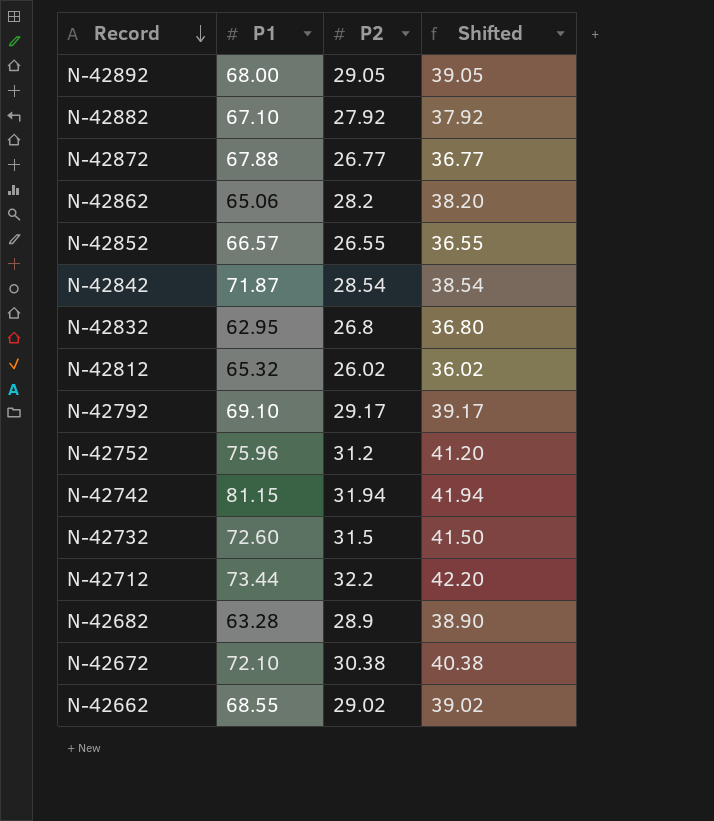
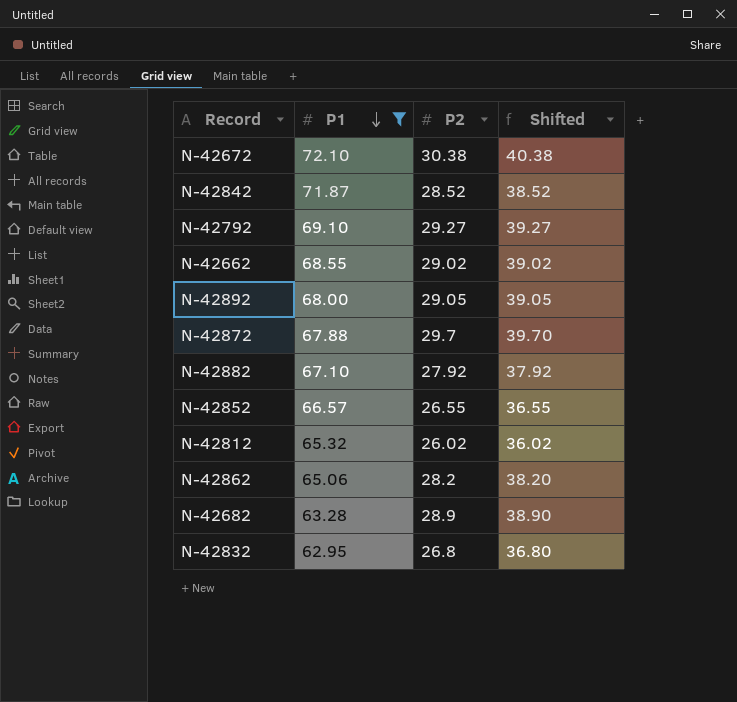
filter: none -> P1 <= 72.10
row order: Record descending -> P1 descending
N-42842 | P2: 28.54 -> 28.52
N-42842 | Shifted: 38.54 -> 38.52
N-42792 | P2: 29.17 -> 29.27
N-42792 | Shifted: 39.17 -> 39.27
N-42872 | P2: 26.77 -> 29.7
N-42872 | Shifted: 36.77 -> 39.70

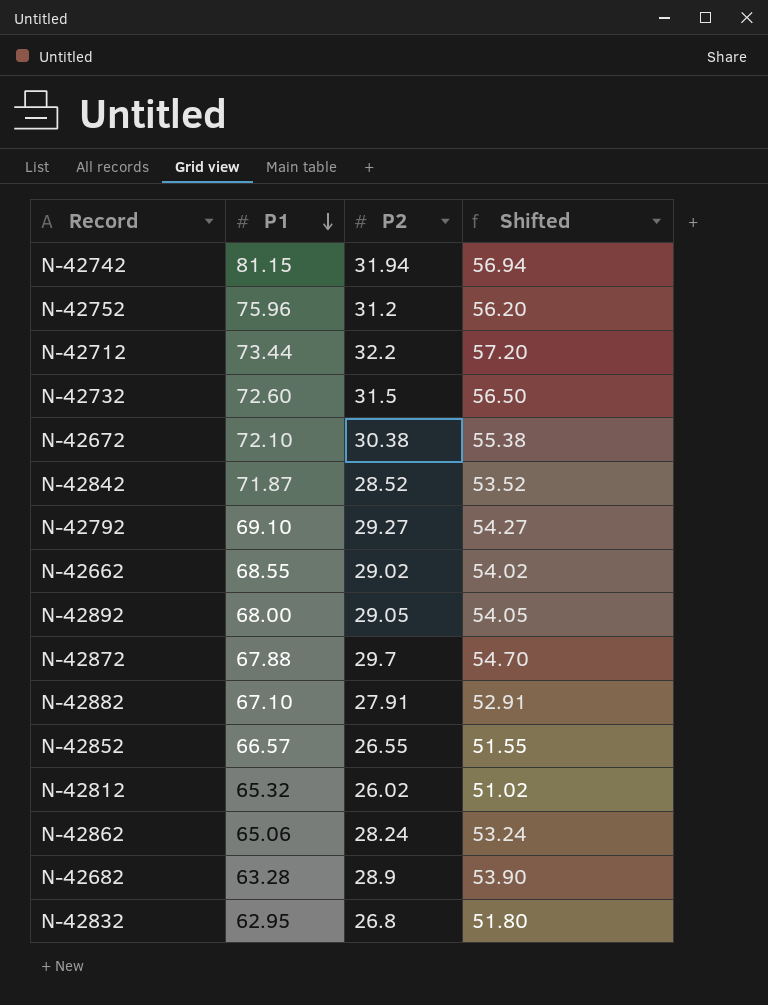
filter: P1 <= 72.10 -> none
column Shifted | formula: [P2] + 10 -> [P2] + 25
N-42882 | P2: 27.92 -> 27.91
N-42862 | P2: 28.2 -> 28.24

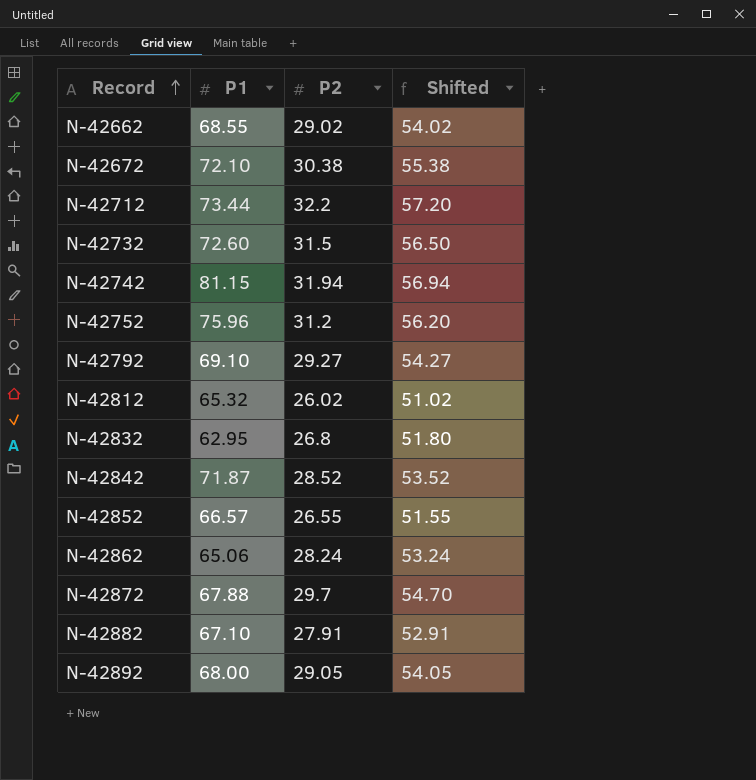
row order: P1 descending -> Record ascending
row N-42682: 63.28 | 28.9 | 53.90 -> none

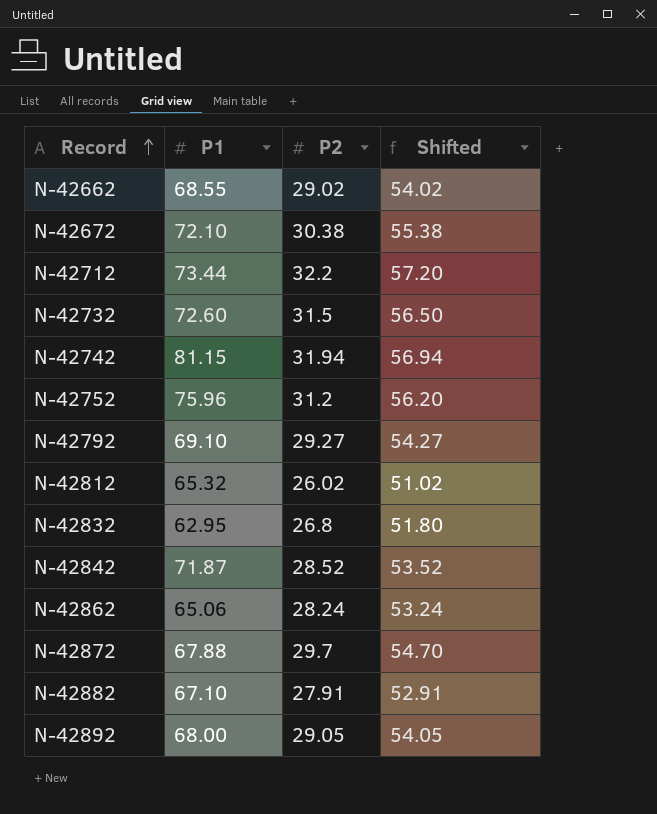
row N-42852: 66.57 | 26.55 | 51.55 -> none

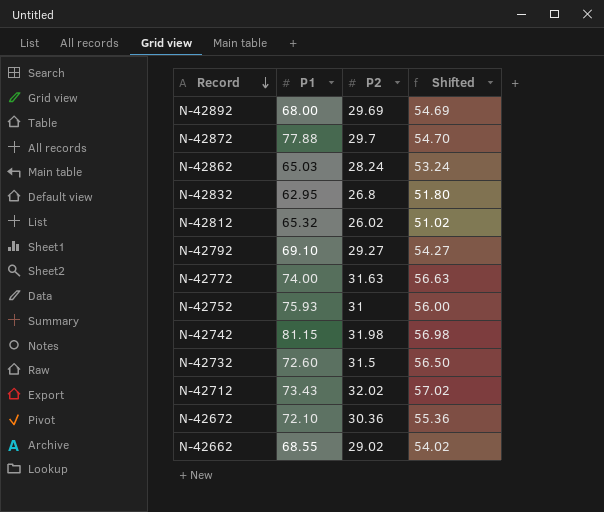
row order: Record ascending -> Record descending
row N-42842: 71.87 | 28.52 | 53.52 -> none
row N-42882: 67.10 | 27.91 | 52.91 -> none
N-42892 | P2: 29.05 -> 29.69
N-42892 | Shifted: 54.05 -> 54.69
N-42872 | P1: 67.88 -> 77.88
N-42862 | P1: 65.06 -> 65.03
row N-42772: none -> 74.00 | 31.63 | 56.63
N-42752 | P1: 75.96 -> 75.93
N-42752 | P2: 31.2 -> 31
N-42752 | Shifted: 56.20 -> 56.00
N-42742 | P2: 31.94 -> 31.98
N-42742 | Shifted: 56.94 -> 56.98
N-42712 | P1: 73.44 -> 73.43
N-42712 | P2: 32.2 -> 32.02
N-42712 | Shifted: 57.20 -> 57.02
N-42672 | P2: 30.38 -> 30.36
N-42672 | Shifted: 55.38 -> 55.36

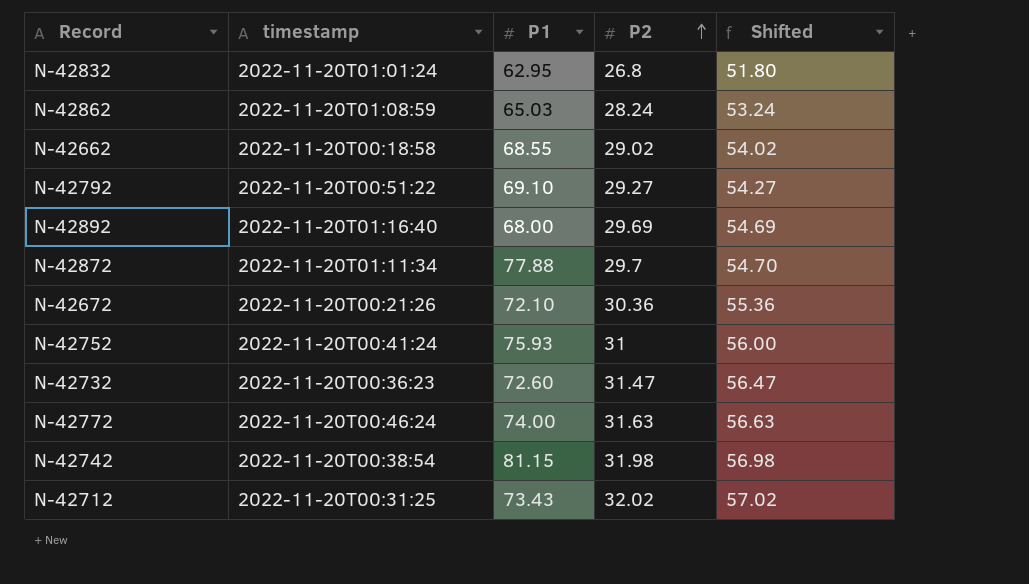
row order: Record descending -> P2 ascending
column timestamp | position: none -> 2
row N-42812: 65.32 | 26.02 | 51.02 -> none
N-42732 | P2: 31.5 -> 31.47
N-42732 | Shifted: 56.50 -> 56.47

